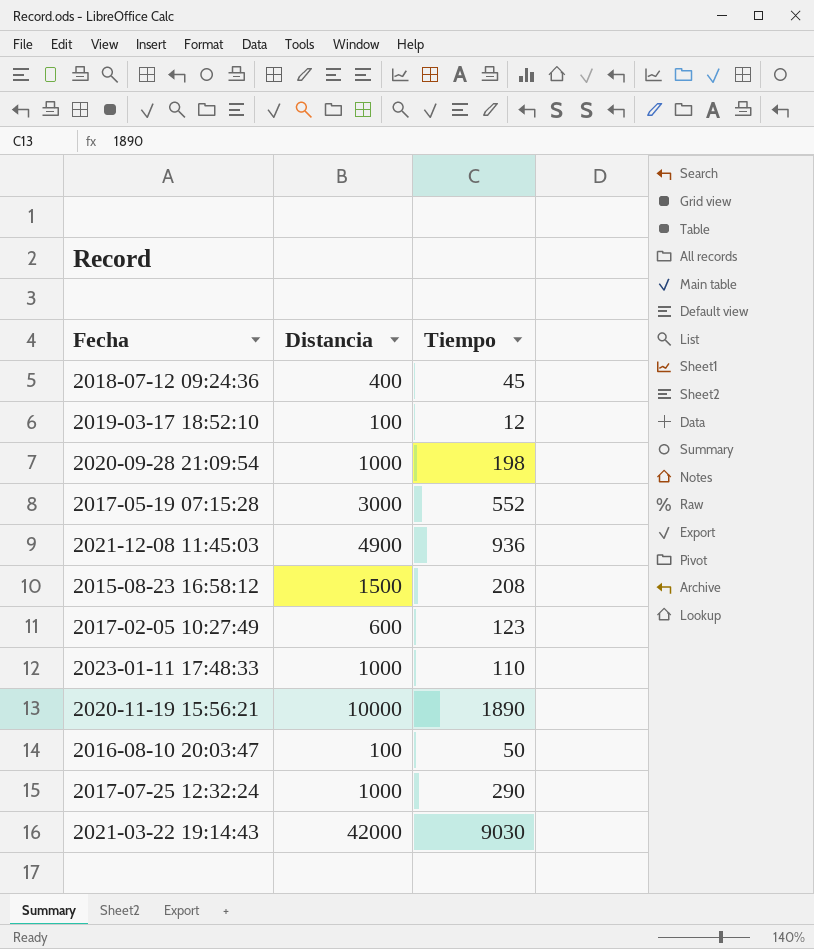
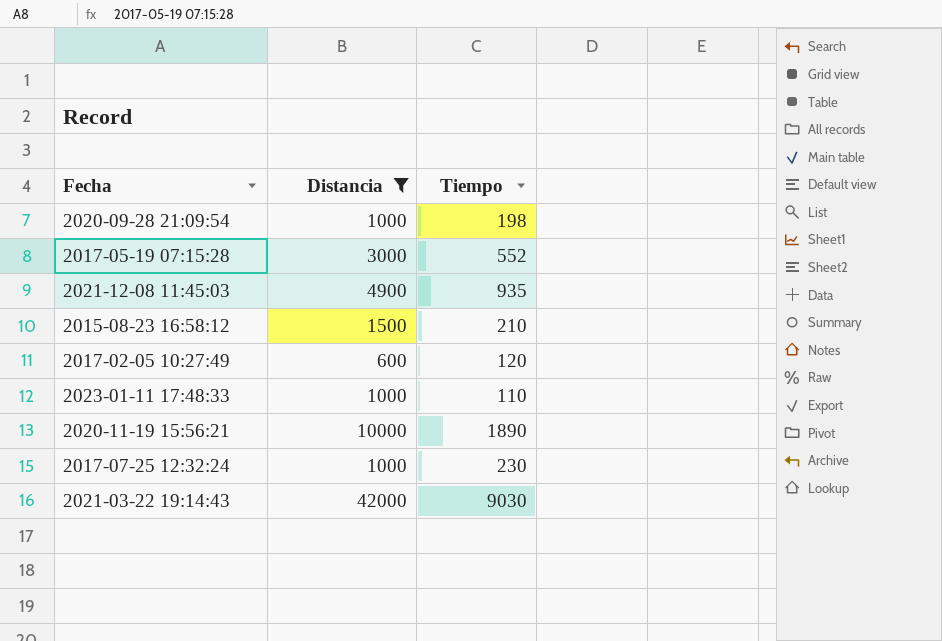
filter: none -> Distancia >= 600
2021-12-08 11:45:03 | Tiempo: 936 -> 935
2015-08-23 16:58:12 | Tiempo: 208 -> 210
2017-02-05 10:27:49 | Tiempo: 123 -> 120
2017-07-25 12:32:24 | Tiempo: 290 -> 230

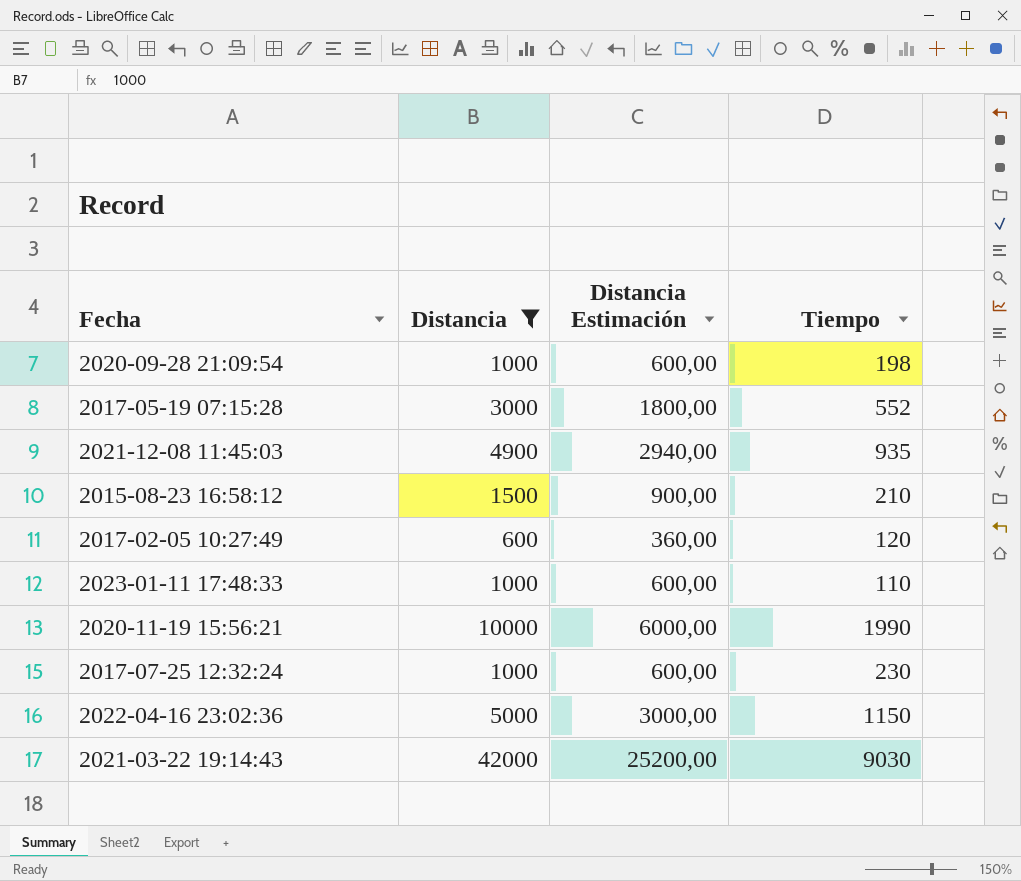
column Distancia Estimación | formula: none -> [Distancia] * 0,6
2020-11-19 15:56:21 | Tiempo: 1890 -> 1990
row 2022-04-16 23:02:36: none -> 5000 | 3000,00 | 1150

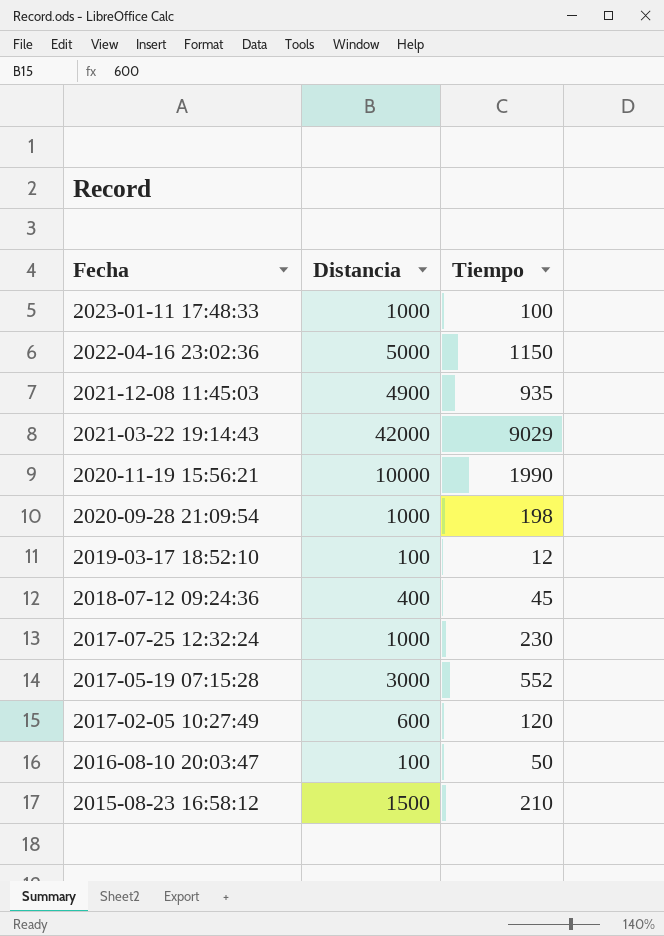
filter: Distancia >= 600 -> none
row order: none -> Fecha descending
column Distancia Estimación | formula: [Distancia] * 0,6 -> none
2023-01-11 17:48:33 | Tiempo: 110 -> 100
2021-03-22 19:14:43 | Tiempo: 9030 -> 9029

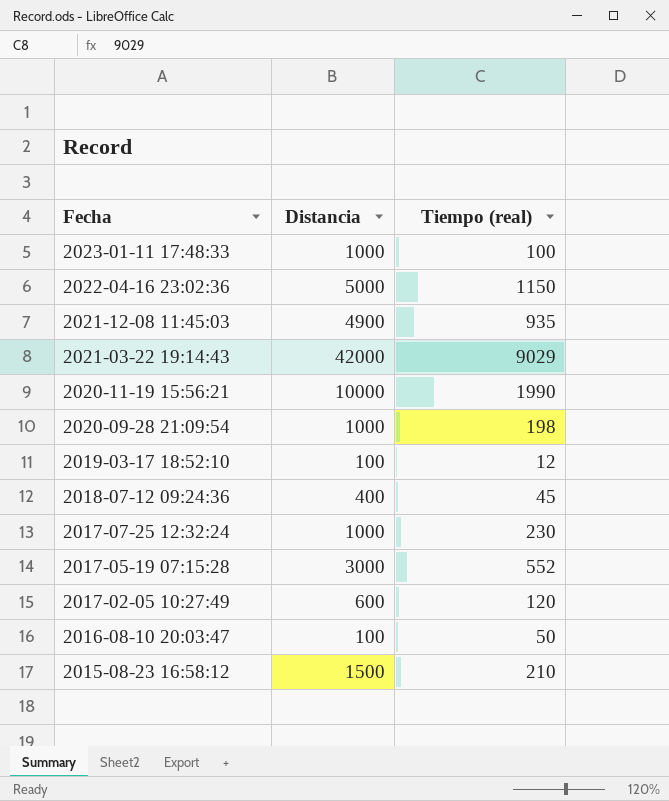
column name: Tiempo -> Tiempo (real)

